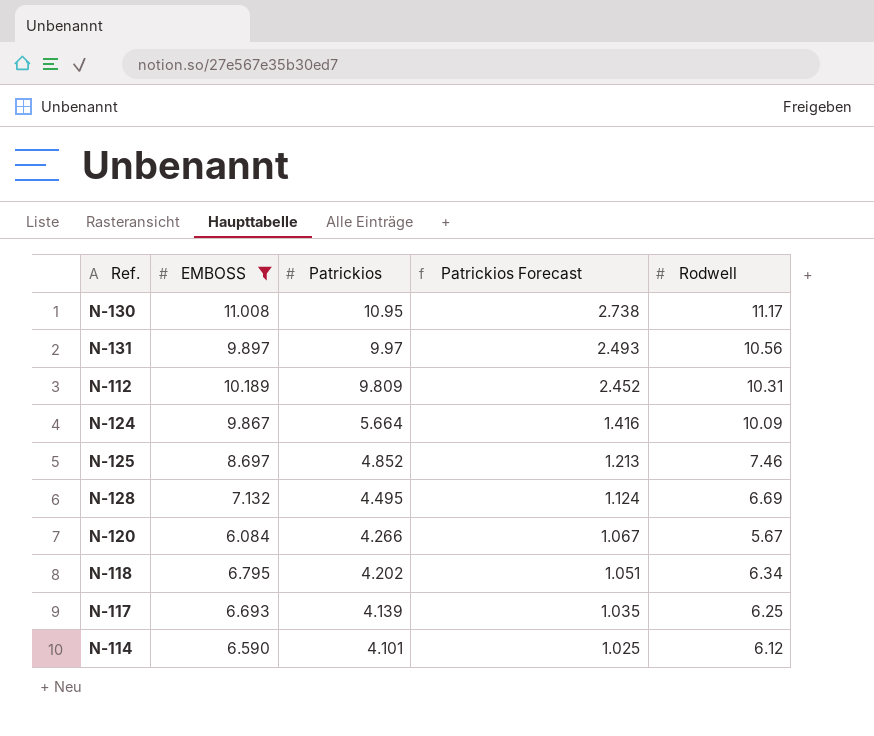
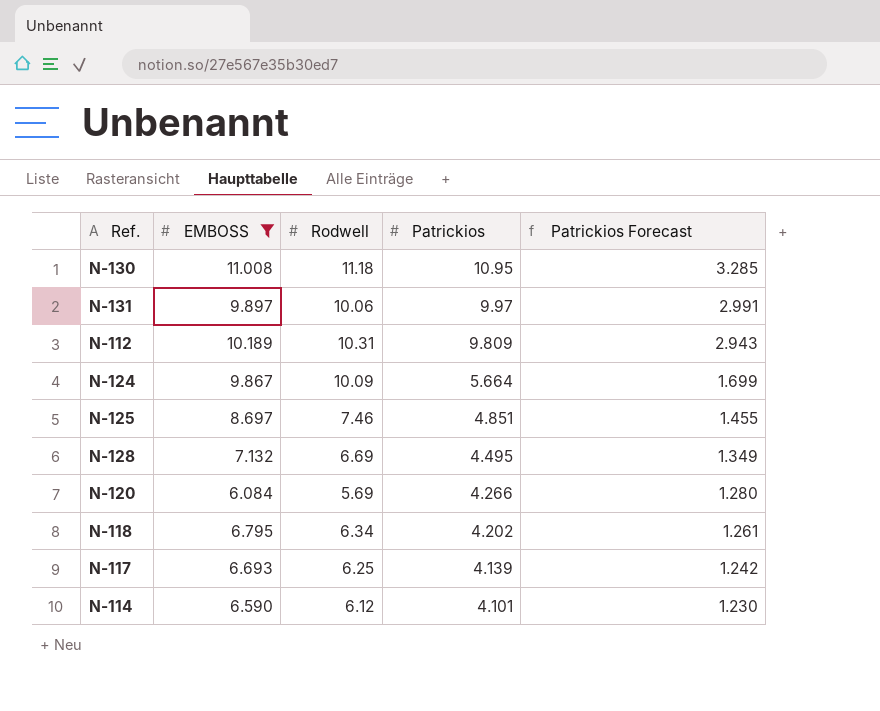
column Rodwell | position: 5 -> 3
column Patrickios Forecast | formula: [Patrickios] * 0.25 -> [Patrickios] * 0.3
N-130 | Rodwell: 11.17 -> 11.18
N-131 | Rodwell: 10.56 -> 10.06
N-125 | Patrickios: 4.852 -> 4.851
N-120 | Rodwell: 5.67 -> 5.69

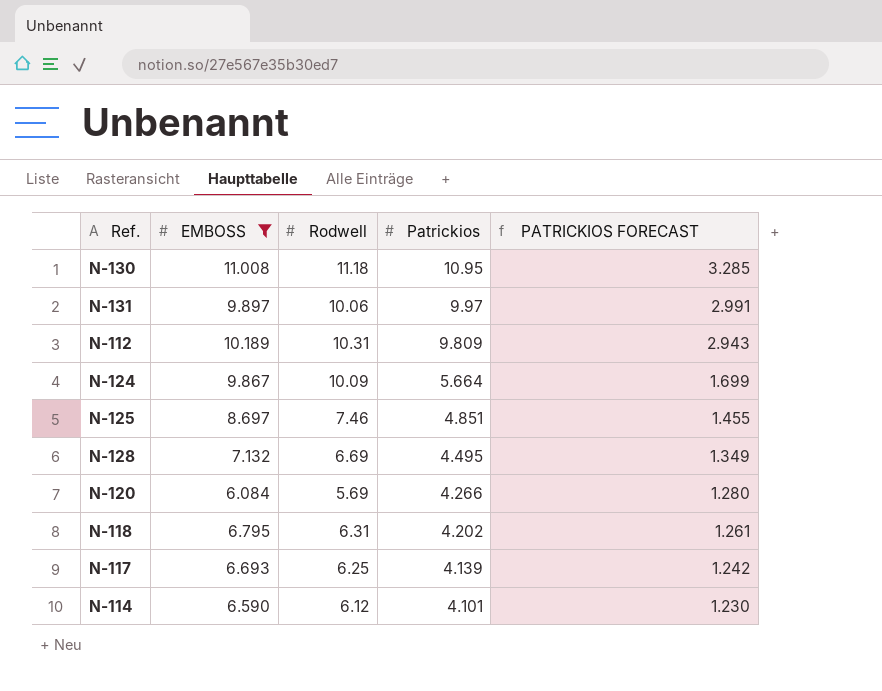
column name: Patrickios Forecast -> PATRICKIOS FORECAST
N-118 | Rodwell: 6.34 -> 6.31

